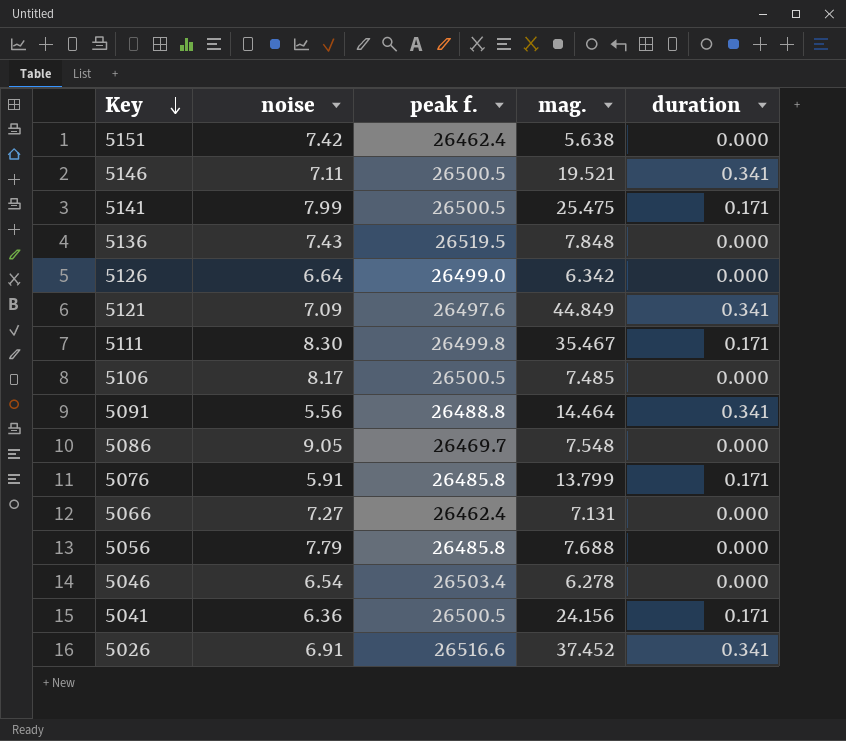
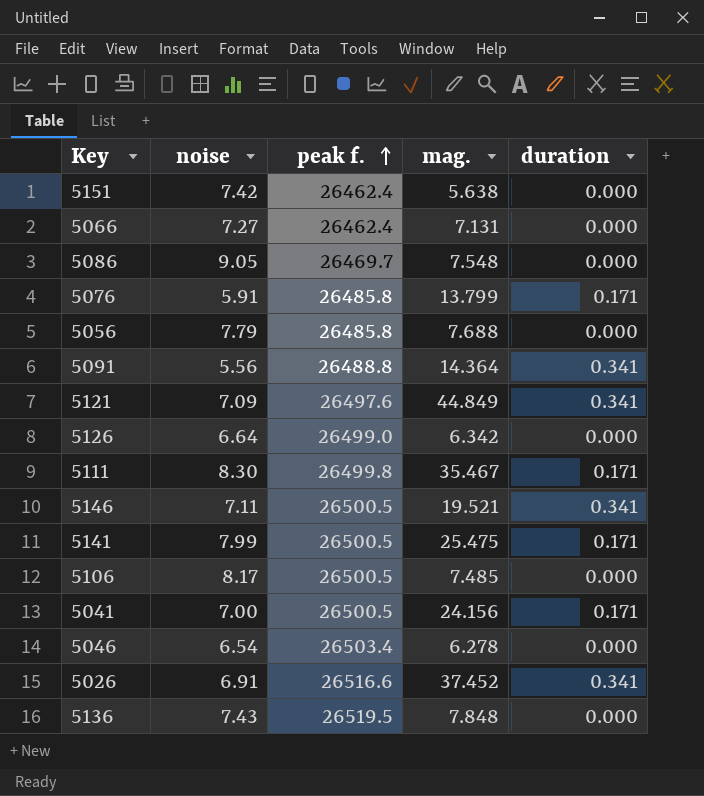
row order: Key descending -> peak f. ascending
5091 | mag.: 14.464 -> 14.364
5041 | noise: 6.36 -> 7.00

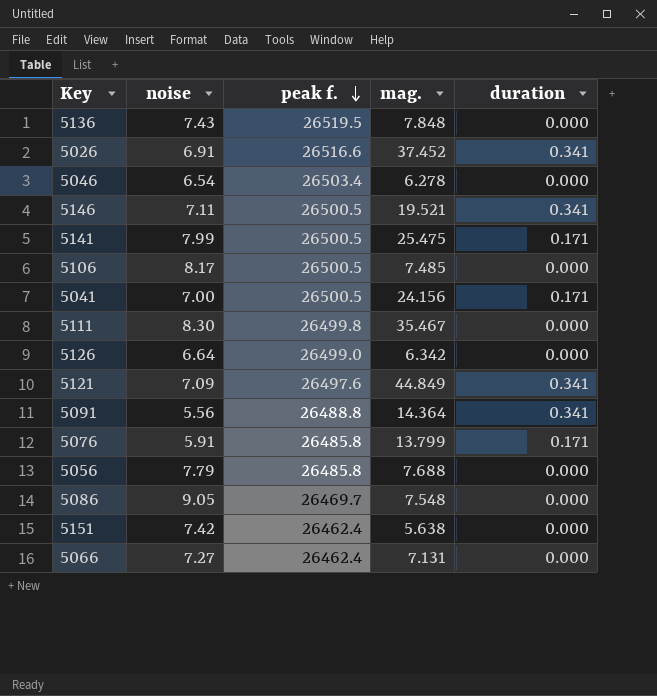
row order: peak f. ascending -> peak f. descending
5111 | duration: 0.171 -> 0.000

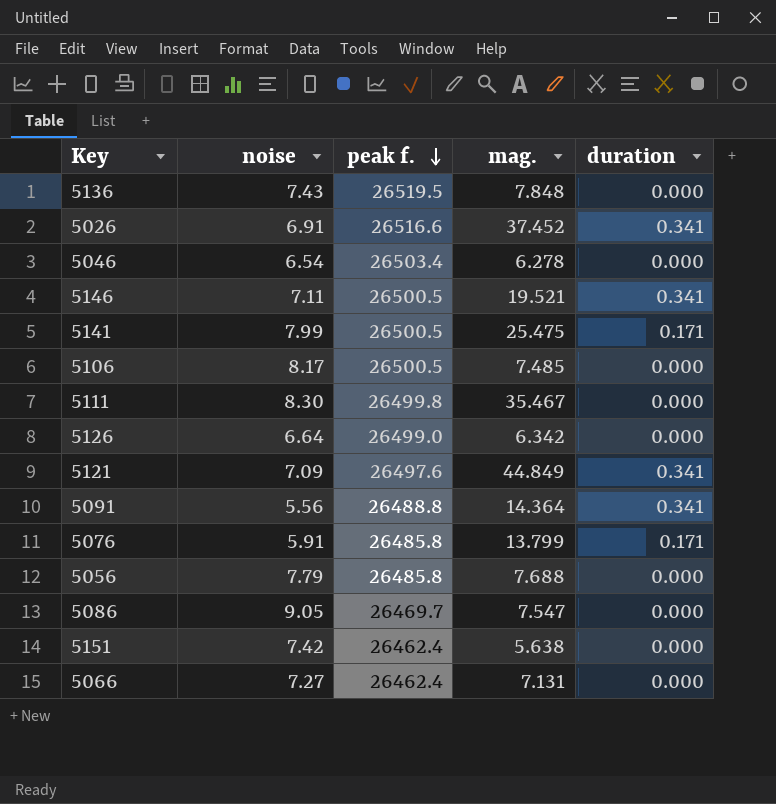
row 5041: 7.00 | 26500.5 | 24.156 | 0.171 -> none
5086 | mag.: 7.548 -> 7.547

